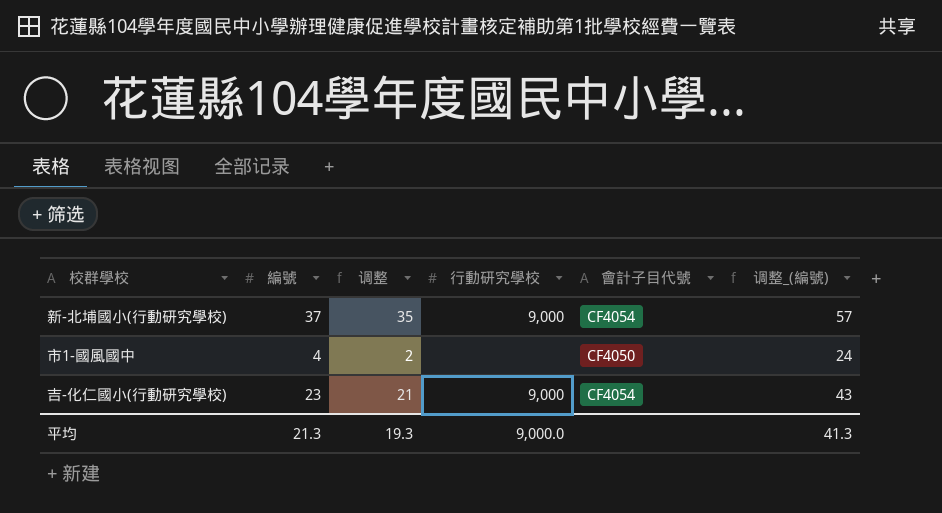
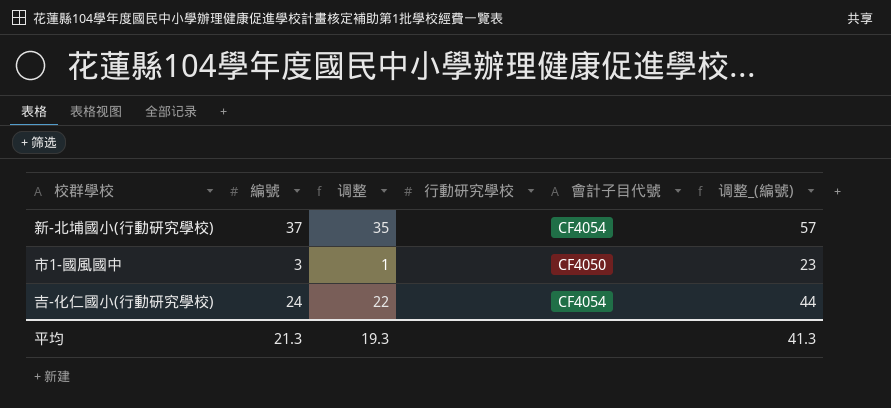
新-北埔國小(行動研究學校) | 行動研究學校: 9,000 -> none
市1-國風國中 | 編號: 4 -> 3
市1-國風國中 | 调整: 2 -> 1
市1-國風國中 | 调整_(編號): 24 -> 23
吉-化仁國小(行動研究學校) | 編號: 23 -> 24
吉-化仁國小(行動研究學校) | 调整: 21 -> 22
吉-化仁國小(行動研究學校) | 行動研究學校: 9,000 -> none
吉-化仁國小(行動研究學校) | 调整_(編號): 43 -> 44
平均 | 行動研究學校: 9,000.0 -> none

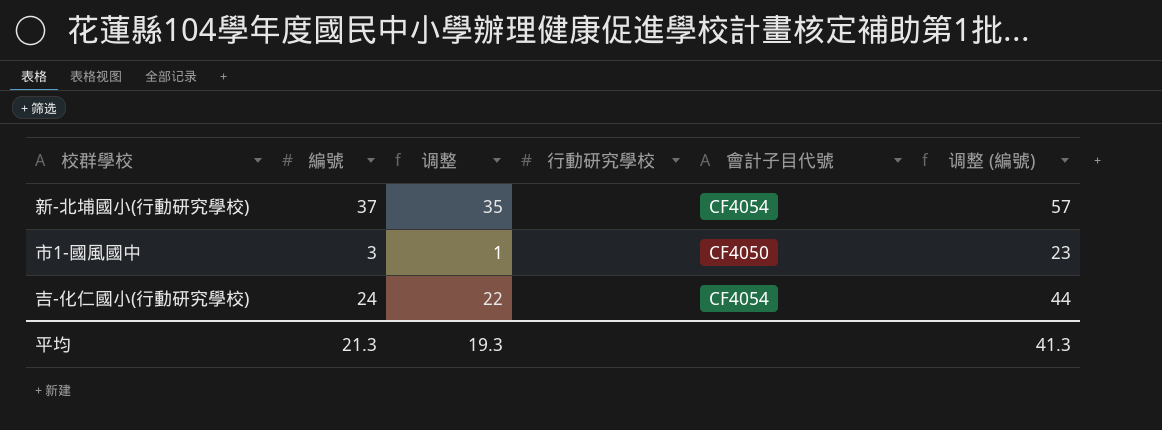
column name: 调整_(編號) -> 调整 (編號)

